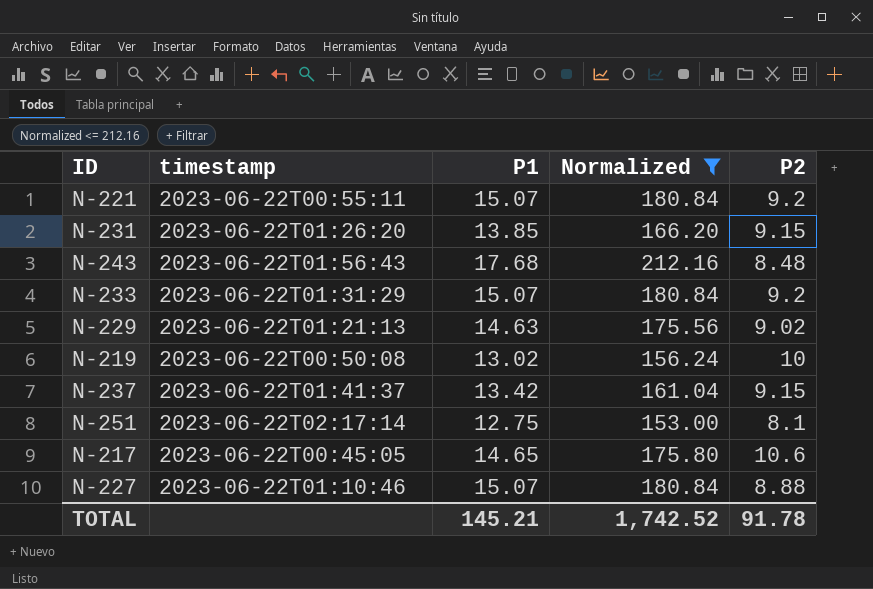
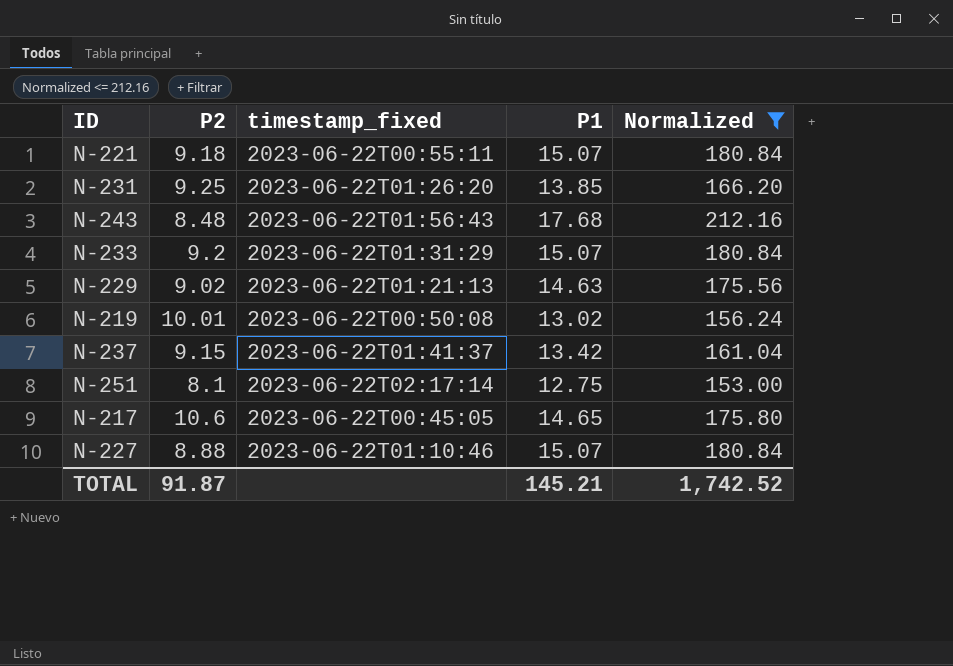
column P2 | position: 5 -> 2
column name: timestamp -> timestamp_fixed
N-221 | P2: 9.2 -> 9.18
N-231 | P2: 9.15 -> 9.25
N-219 | P2: 10 -> 10.01
TOTAL | P2: 91.78 -> 91.87

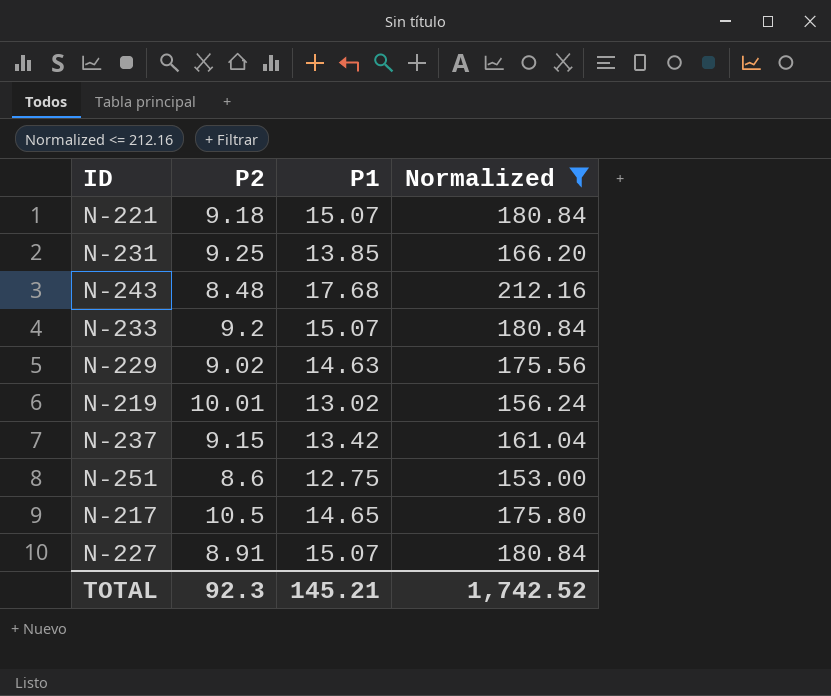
column timestamp_fixed | position: 3 -> none
N-251 | P2: 8.1 -> 8.6
N-217 | P2: 10.6 -> 10.5
N-227 | P2: 8.88 -> 8.91
TOTAL | P2: 91.87 -> 92.3

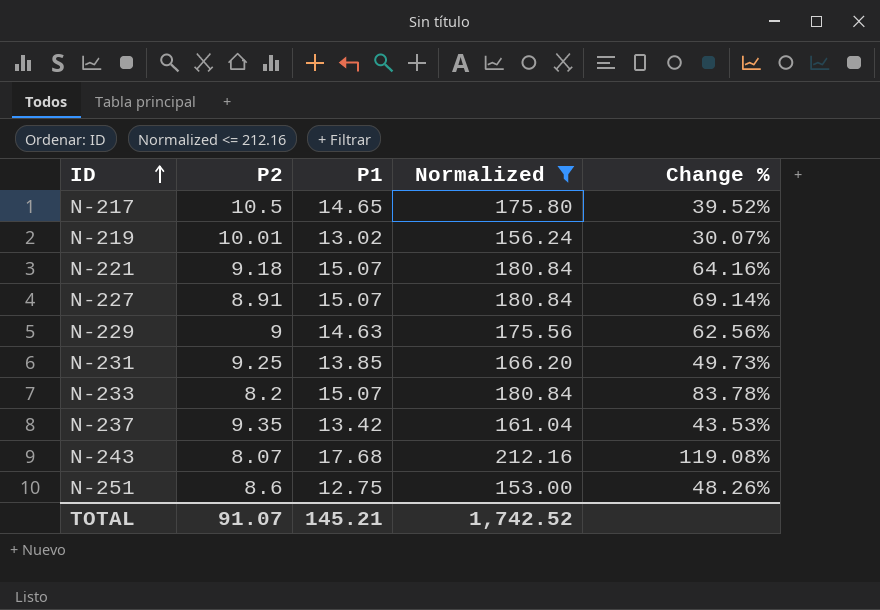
row order: none -> ID ascending
column Change % | formula: none -> ([P1] - [P2]) / [P2]
N-229 | P2: 9.02 -> 9
N-233 | P2: 9.2 -> 8.2
N-237 | P2: 9.15 -> 9.35
N-243 | P2: 8.48 -> 8.07
TOTAL | P2: 92.3 -> 91.07

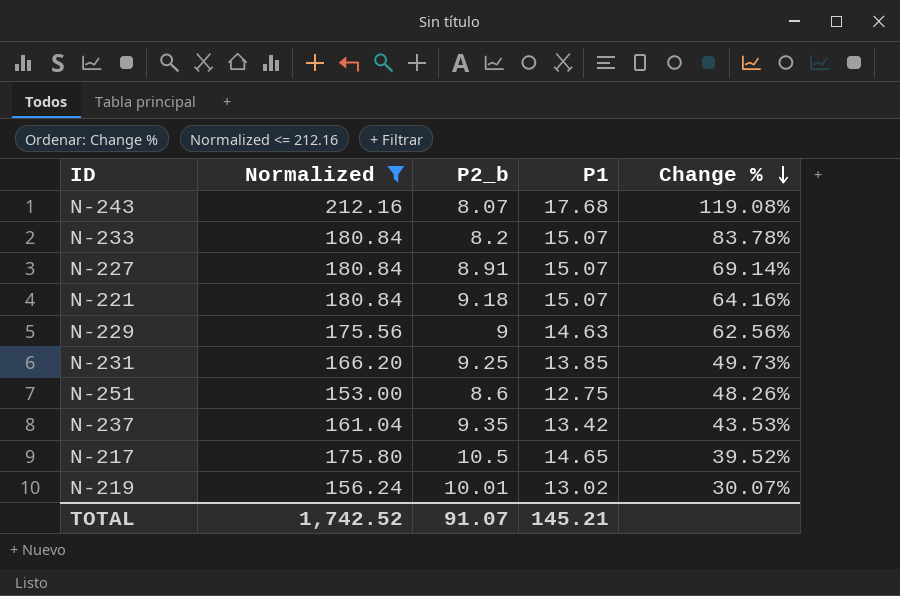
row order: ID ascending -> Change % descending
column Normalized | position: 4 -> 2
column name: P2 -> P2_b

